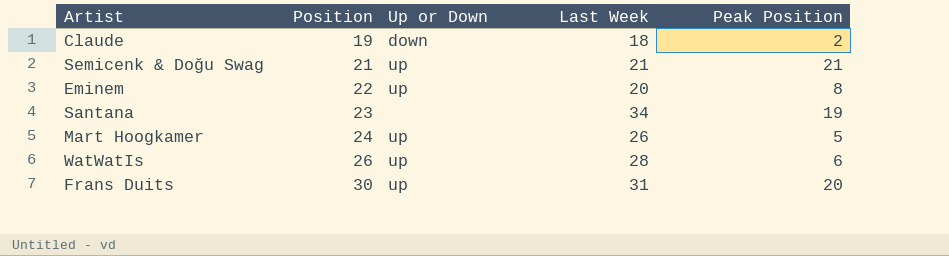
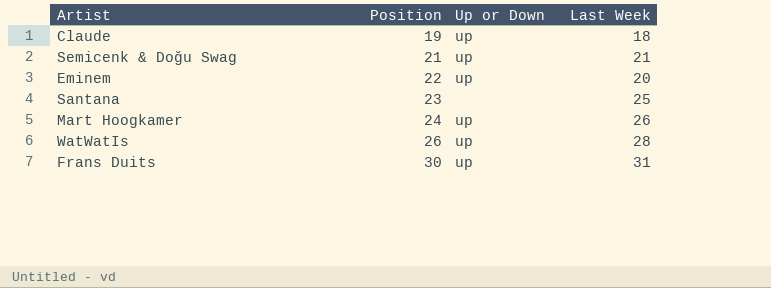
column Peak Position | position: 5 -> none
Claude | Up or Down: down -> up
Santana | Last Week: 34 -> 25

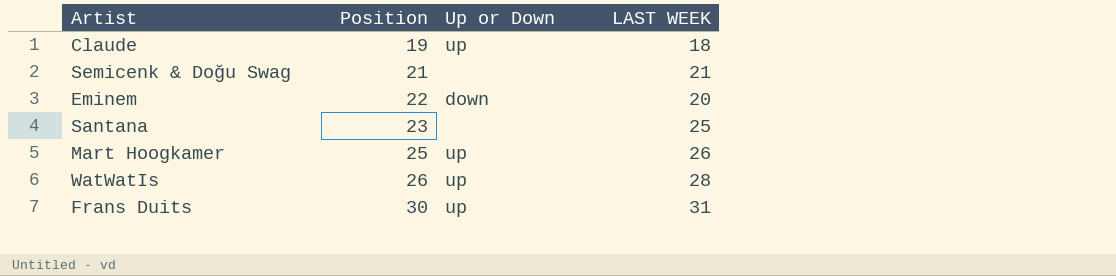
column name: Last Week -> LAST WEEK
Semicenk & Doğu Swag | Up or Down: up -> none
Eminem | Up or Down: up -> down
Mart Hoogkamer | Position: 24 -> 25

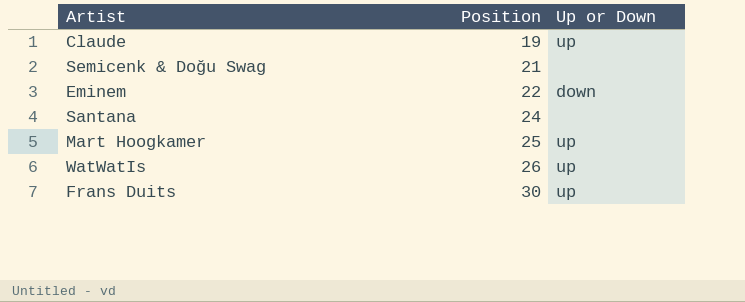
column LAST WEEK | position: 4 -> none
Santana | Position: 23 -> 24

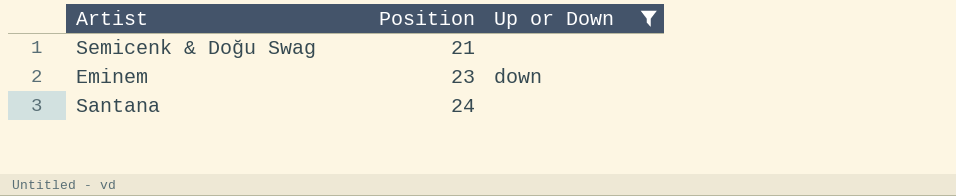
filter: none -> Up or Down != up
Eminem | Position: 22 -> 23

